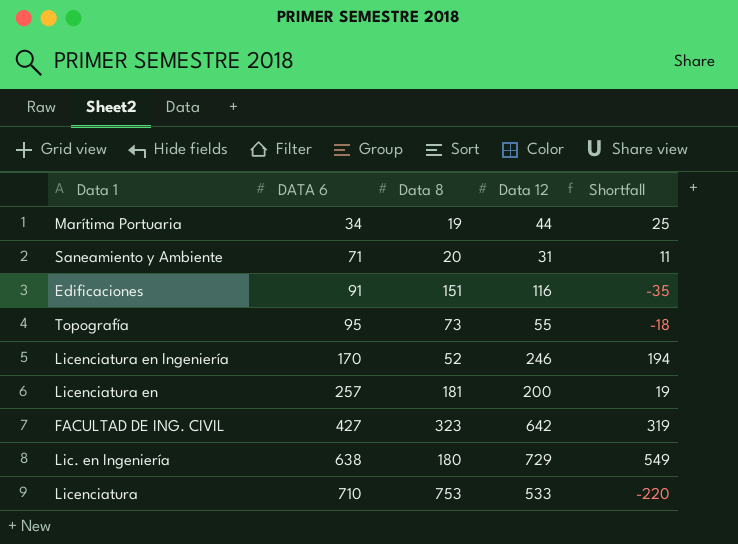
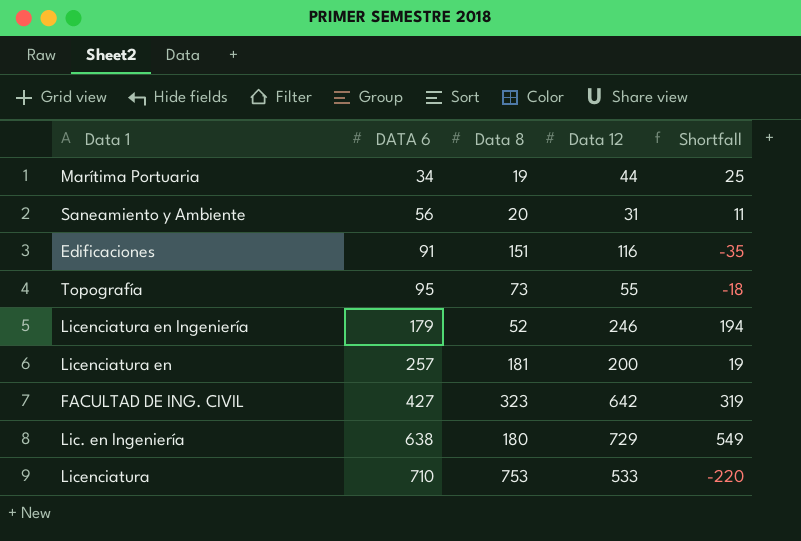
Saneamiento y Ambiente | DATA 6: 71 -> 56
Licenciatura en Ingeniería | DATA 6: 170 -> 179

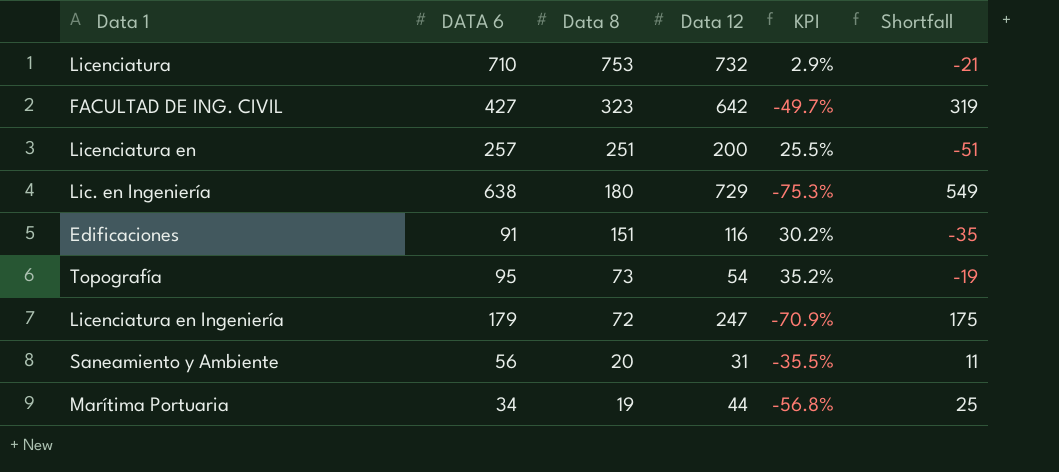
row order: DATA 6 ascending -> Data 8 descending
column KPI | formula: none -> ([Data 8] - [Data 12]) / [Data 12]
Licenciatura | Data 12: 533 -> 732
Licenciatura | Shortfall: -220 -> -21
Licenciatura en | Data 8: 181 -> 251
Licenciatura en | Shortfall: 19 -> -51
Topografía | Data 12: 55 -> 54
Topografía | Shortfall: -18 -> -19
Licenciatura en Ingeniería | Data 8: 52 -> 72
Licenciatura en Ingeniería | Data 12: 246 -> 247
Licenciatura en Ingeniería | Shortfall: 194 -> 175

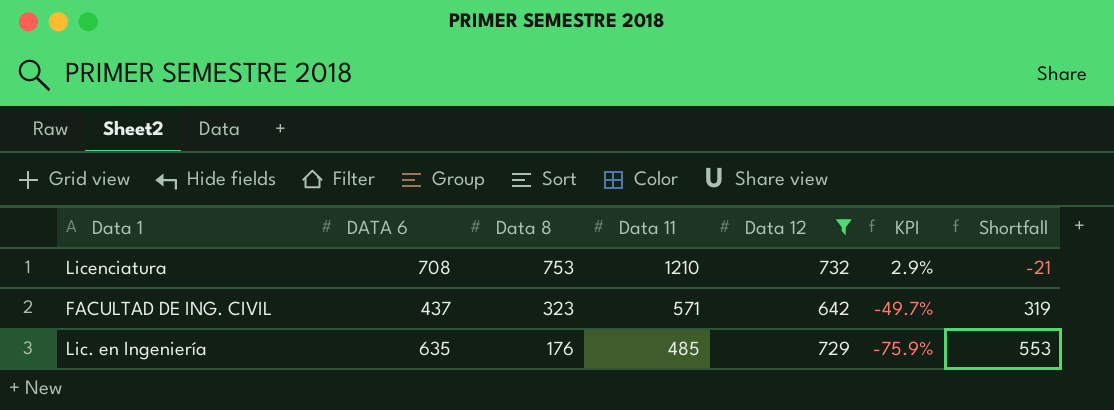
filter: none -> Data 12 >= 642
column Data 11 | position: none -> 4
Licenciatura | DATA 6: 710 -> 708
FACULTAD DE ING. CIVIL | DATA 6: 427 -> 437
Lic. en Ingeniería | DATA 6: 638 -> 635
Lic. en Ingeniería | Data 8: 180 -> 176
Lic. en Ingeniería | KPI: -75.3% -> -75.9%
Lic. en Ingeniería | Shortfall: 549 -> 553

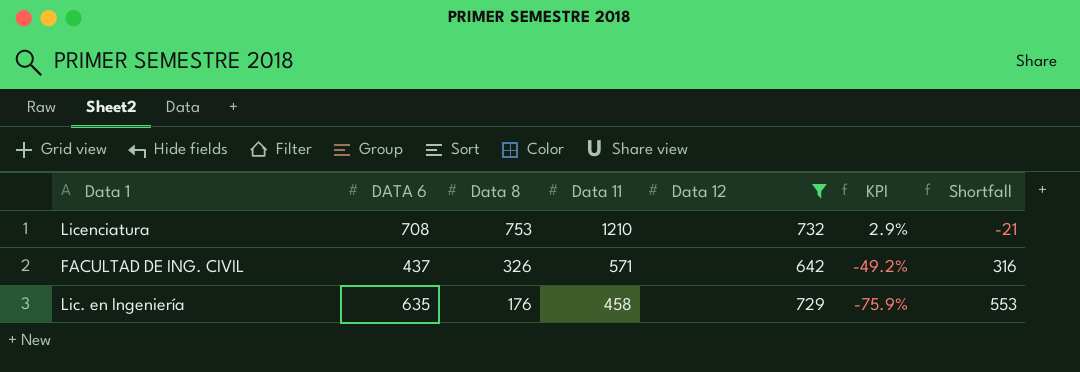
FACULTAD DE ING. CIVIL | Data 8: 323 -> 326
FACULTAD DE ING. CIVIL | KPI: -49.7% -> -49.2%
FACULTAD DE ING. CIVIL | Shortfall: 319 -> 316
Lic. en Ingeniería | Data 11: 485 -> 458

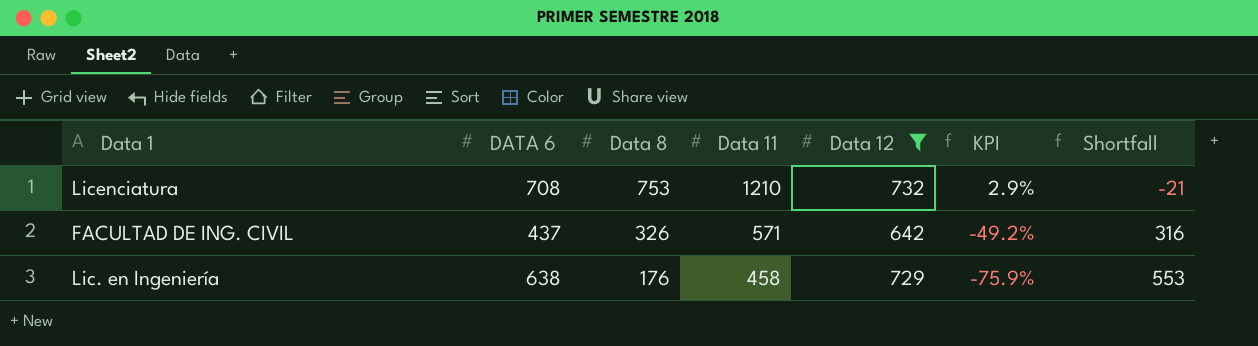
Lic. en Ingeniería | DATA 6: 635 -> 638

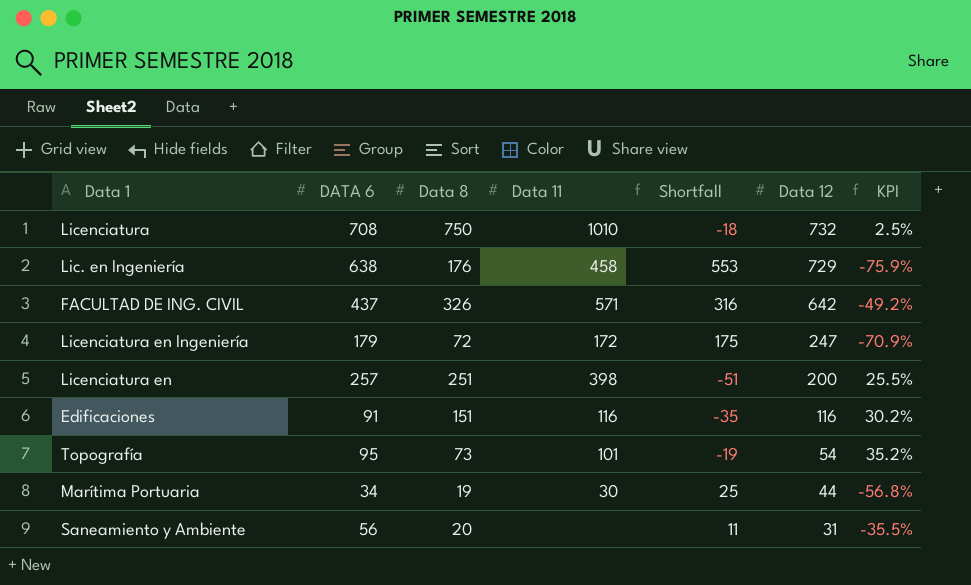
filter: Data 12 >= 642 -> none
row order: Data 8 descending -> Data 12 descending
column Shortfall | position: 7 -> 5
Licenciatura | Data 8: 753 -> 750
Licenciatura | Data 11: 1210 -> 1010
Licenciatura | Shortfall: -21 -> -18
Licenciatura | KPI: 2.9% -> 2.5%

